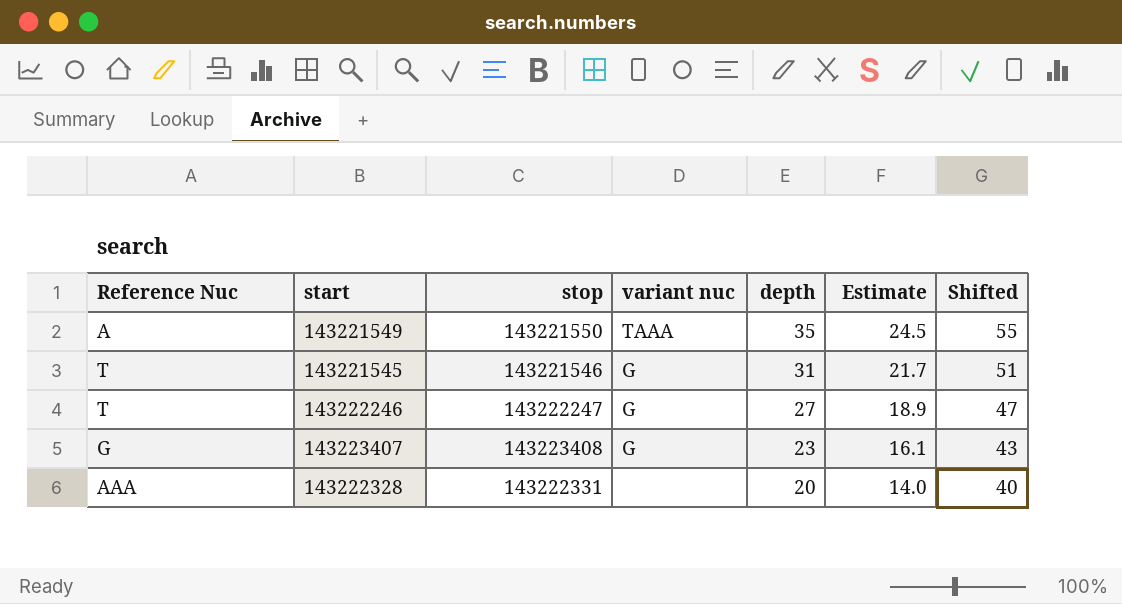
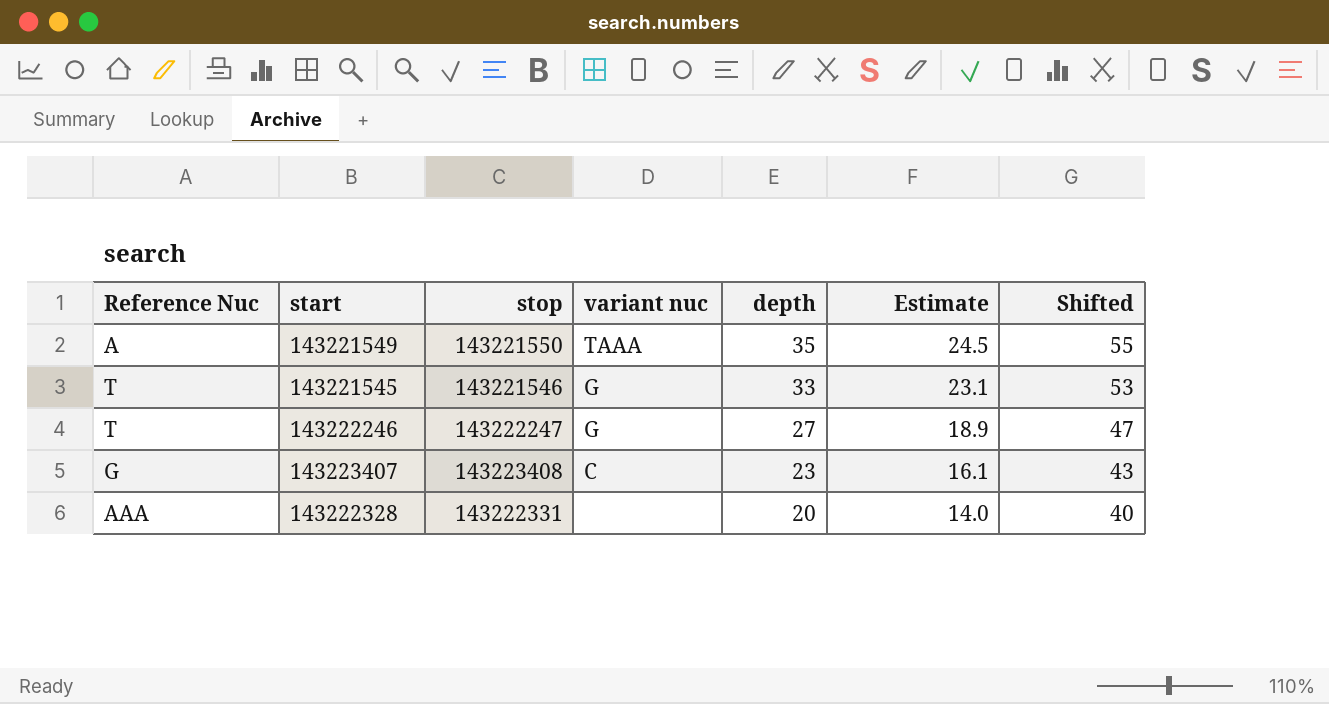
143221545 | depth: 31 -> 33
143221545 | Estimate: 21.7 -> 23.1
143221545 | Shifted: 51 -> 53
143223407 | variant nuc: G -> C

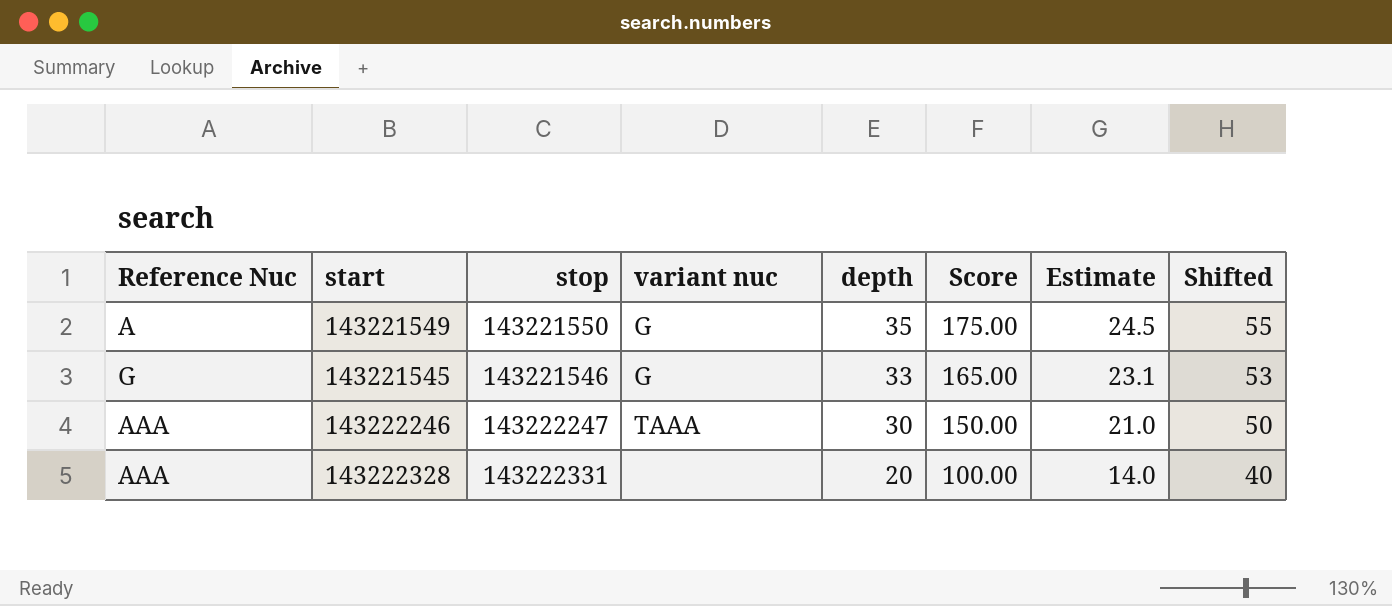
column Score | formula: none -> [depth] * 5
row 143223407: G | 143223408 | C | 23 | 16.1 | 43 -> none
143221549 | variant nuc: TAAA -> G
143221545 | Reference Nuc: T -> G
143222246 | Reference Nuc: T -> AAA
143222246 | variant nuc: G -> TAAA
143222246 | depth: 27 -> 30
143222246 | Estimate: 18.9 -> 21.0
143222246 | Shifted: 47 -> 50

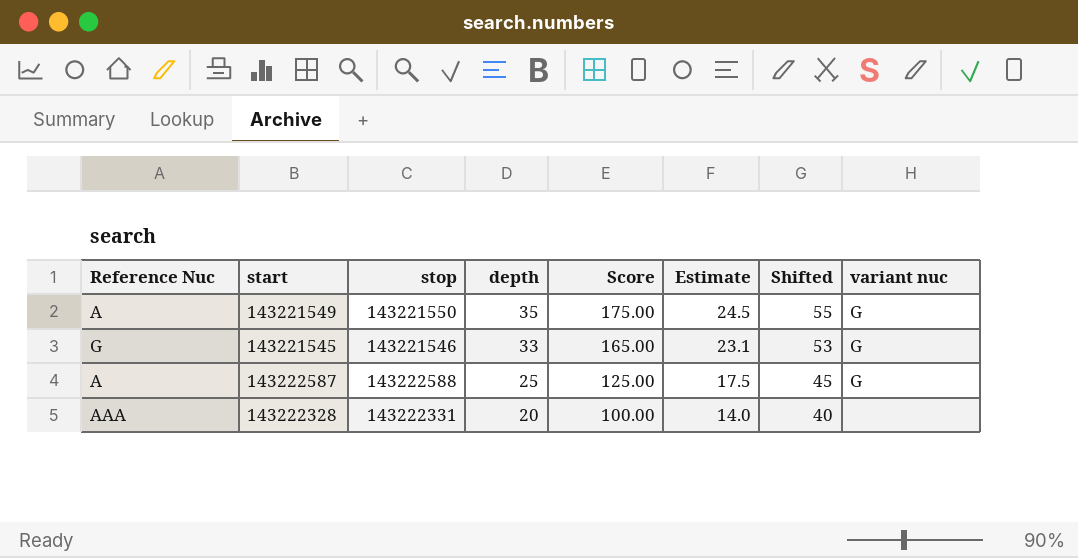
column variant nuc | position: 4 -> 8
row 143222246: AAA | 143222247 | TAAA | 30 | 150.00 | 21.0 | 50 -> none
row 143222587: none -> A | 143222588 | 25 | 125.00 | 17.5 | 45 | G

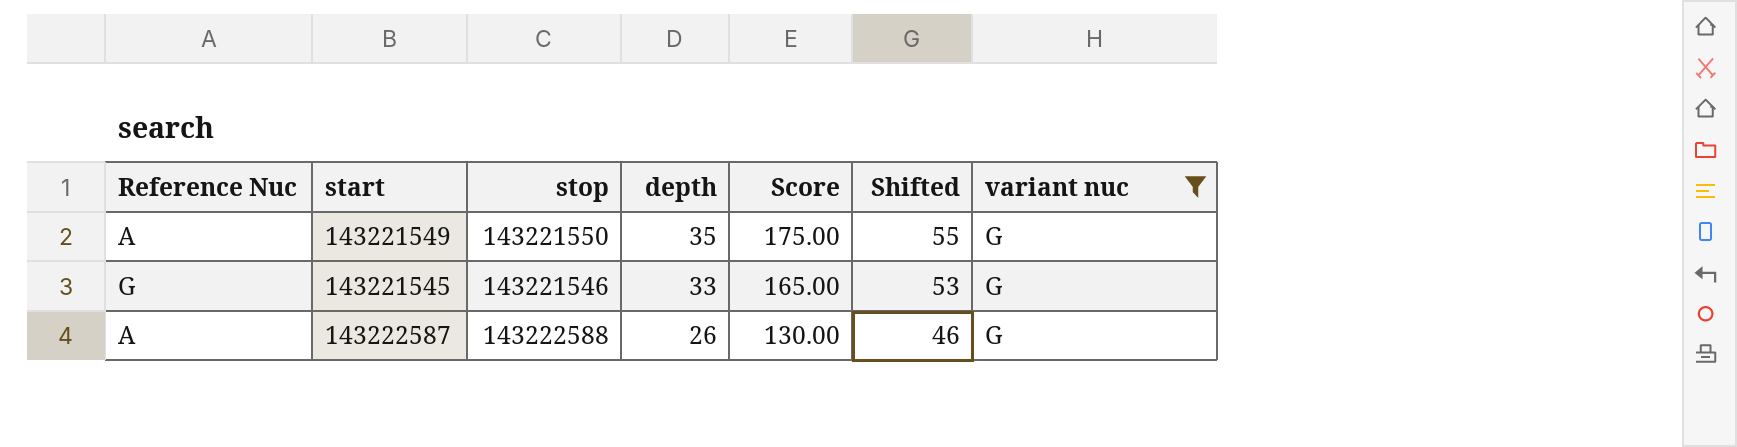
filter: none -> variant nuc = G
column Estimate | formula: [depth] * 0.7 -> none
143222587 | depth: 25 -> 26
143222587 | Score: 125.00 -> 130.00
143222587 | Shifted: 45 -> 46

